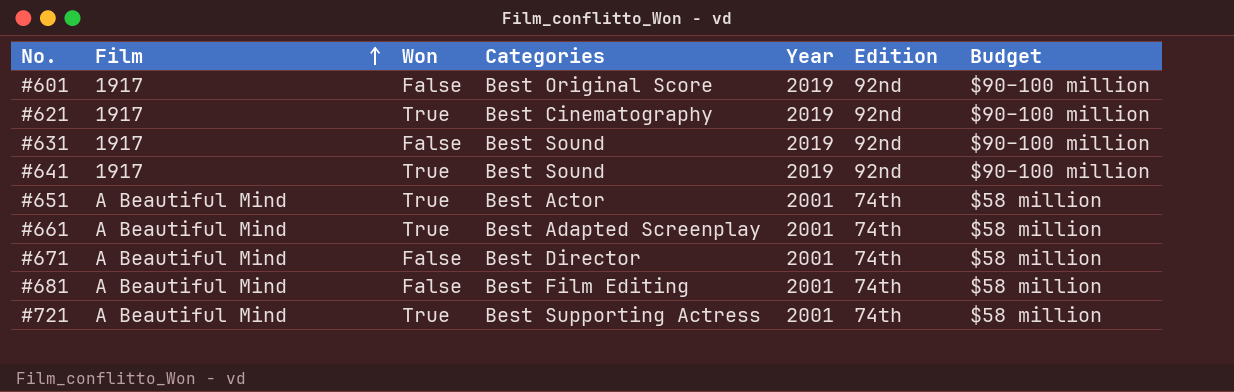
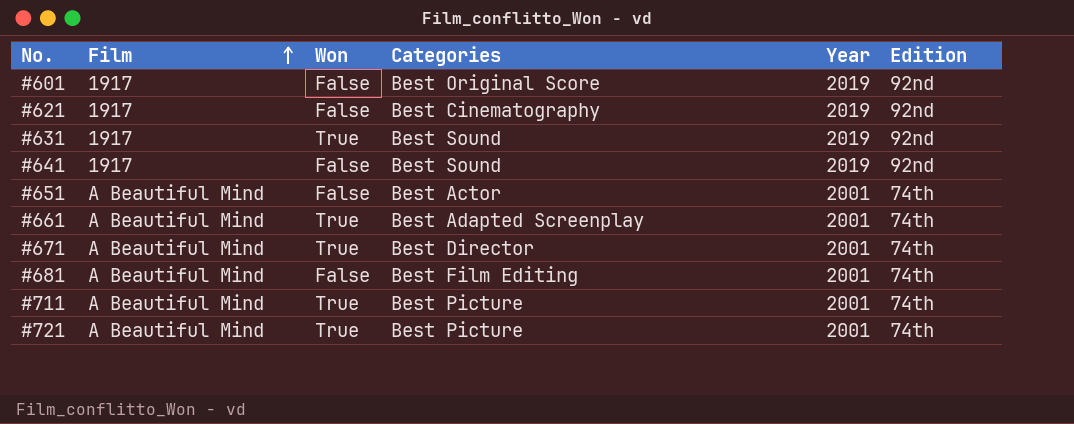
column Budget | position: 7 -> none
#621 | Won: True -> False
#631 | Won: False -> True
#641 | Won: True -> False
#651 | Won: True -> False
#671 | Won: False -> True
row #711: none -> A Beautiful Mind | True | Best Picture | 2001 | 74th
#721 | Categories: Best Supporting Actress -> Best Picture

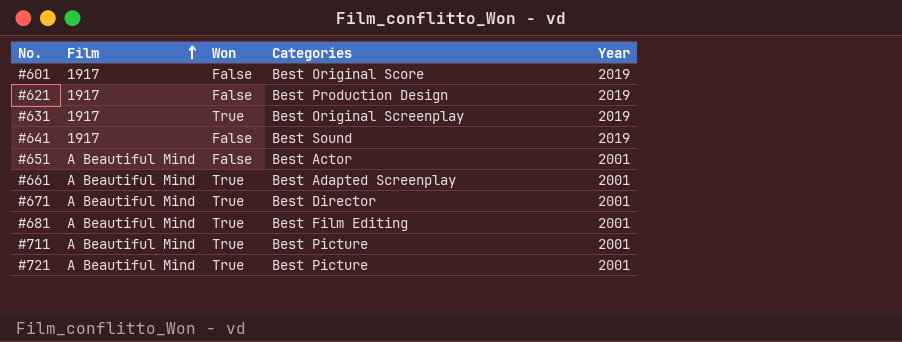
column Edition | position: 6 -> none
#621 | Categories: Best Cinematography -> Best Production Design
#631 | Categories: Best Sound -> Best Original Screenplay
#681 | Won: False -> True

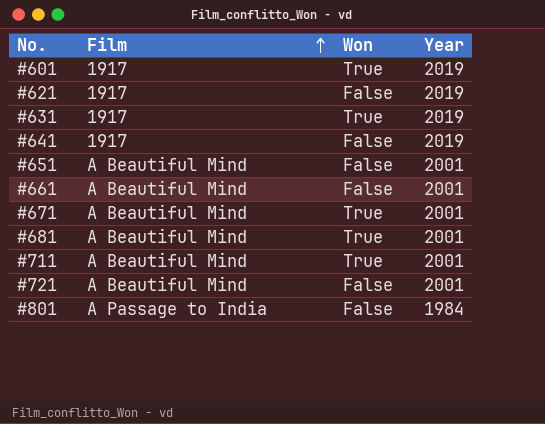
column Categories | position: 4 -> none
#601 | Won: False -> True
#661 | Won: True -> False
#721 | Won: True -> False
row #801: none -> A Passage to India | False | 1984

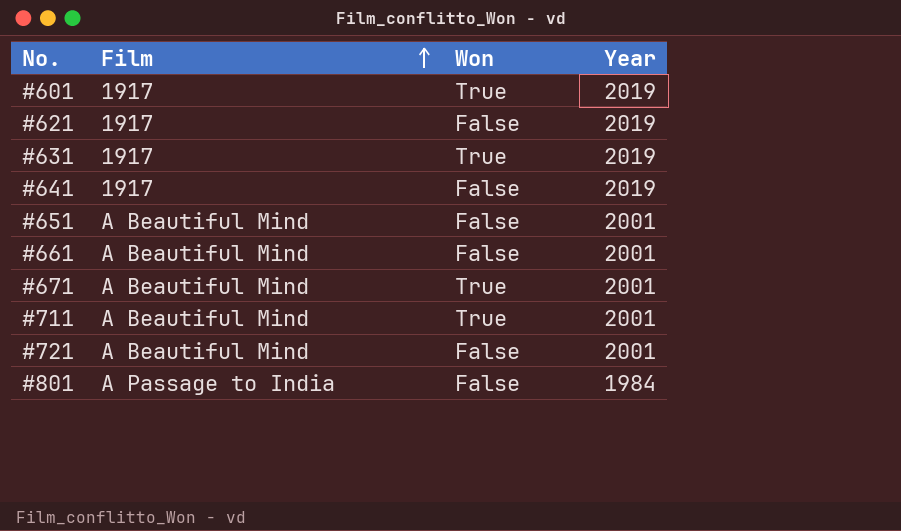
row #681: A Beautiful Mind | True | 2001 -> none

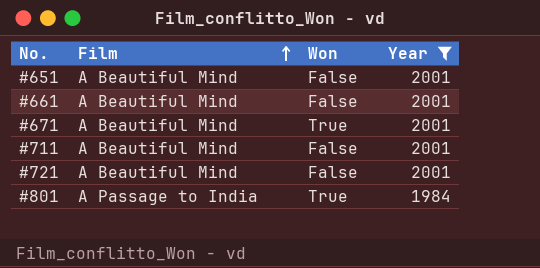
filter: none -> Year != 2019
#711 | Won: True -> False
#801 | Won: False -> True

